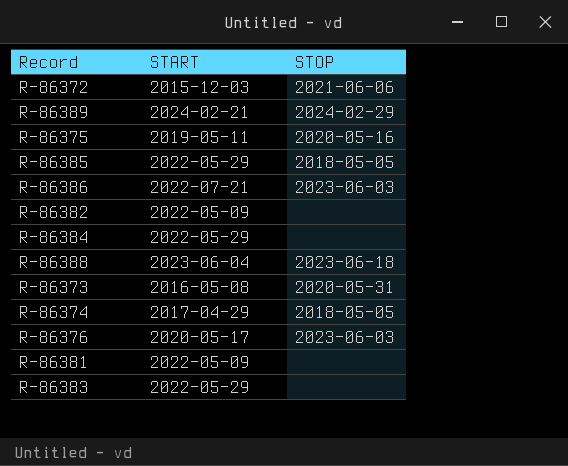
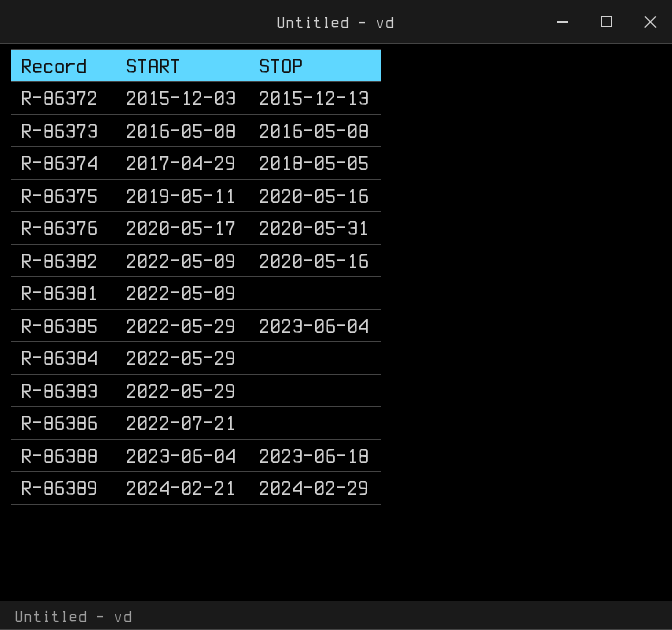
row order: none -> START ascending
R-86372 | STOP: 2021-06-06 -> 2015-12-13
R-86373 | STOP: 2020-05-31 -> 2016-05-08
R-86376 | STOP: 2023-06-03 -> 2020-05-31
R-86382 | STOP: none -> 2020-05-16
R-86385 | STOP: 2018-05-05 -> 2023-06-04
R-86386 | STOP: 2023-06-03 -> none

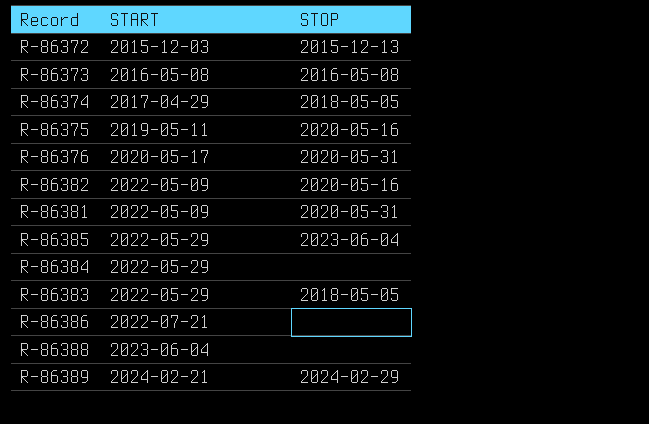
R-86381 | STOP: none -> 2020-05-31
R-86383 | STOP: none -> 2018-05-05
R-86388 | STOP: 2023-06-18 -> none

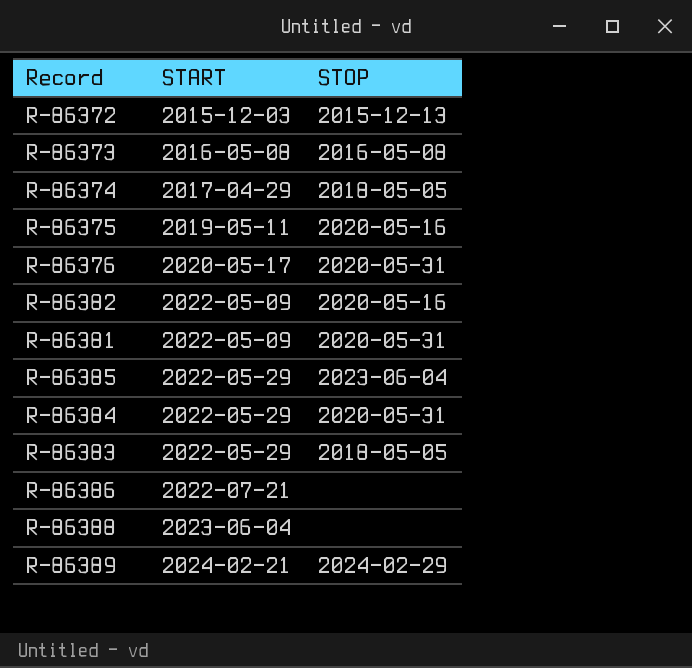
R-86384 | STOP: none -> 2020-05-31

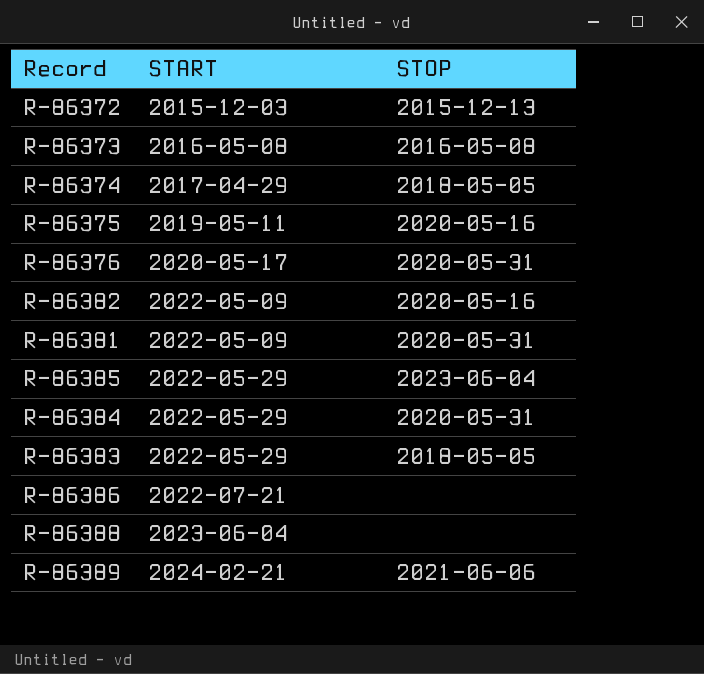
R-86389 | STOP: 2024-02-29 -> 2021-06-06

